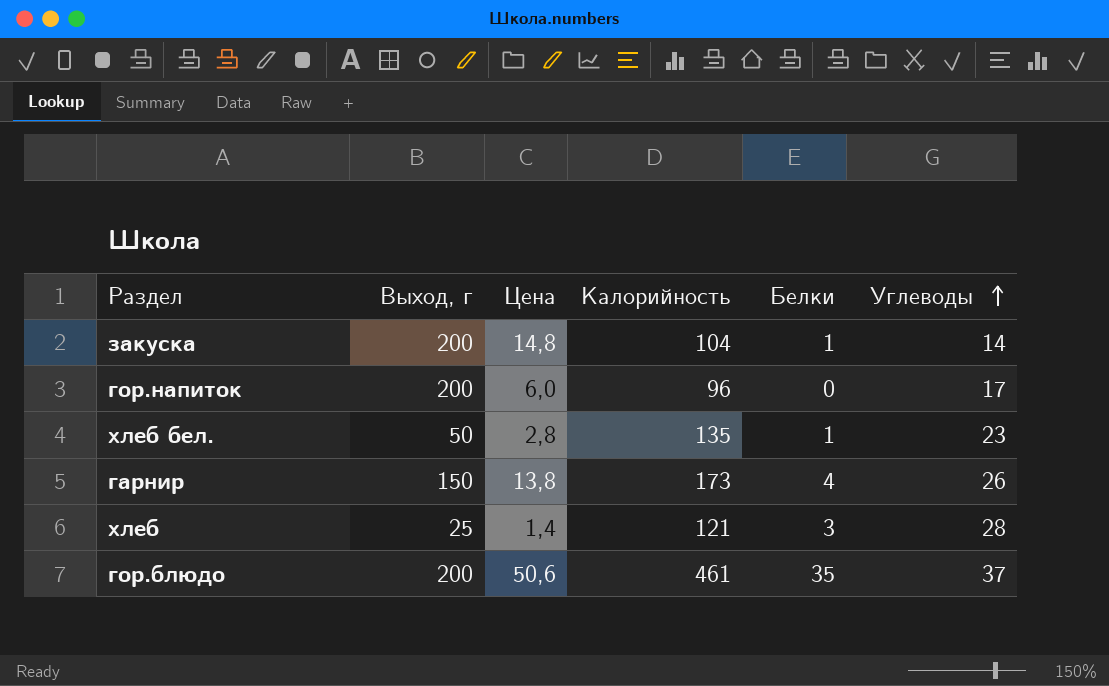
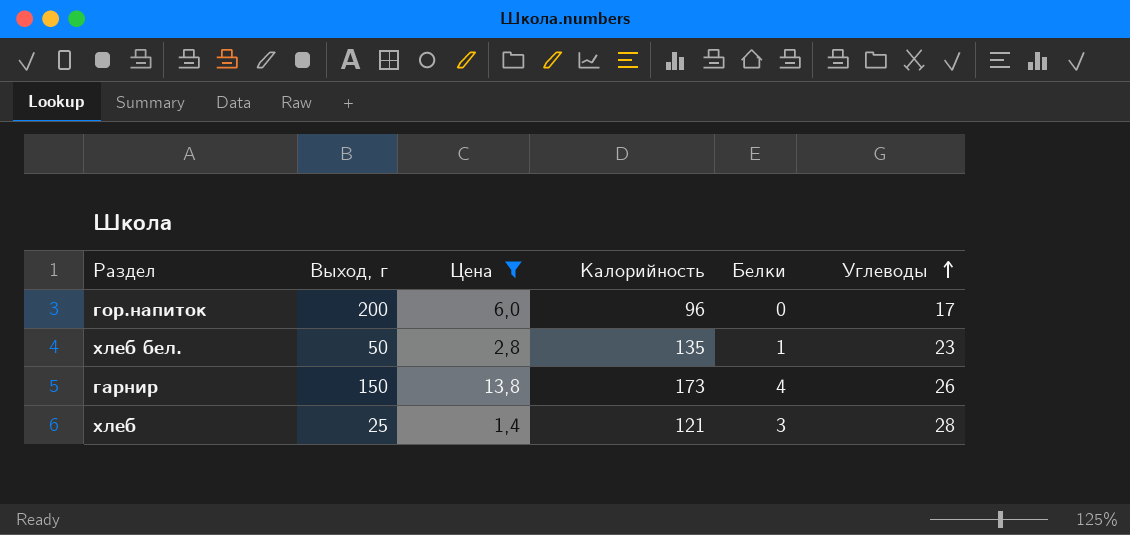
filter: none -> Цена <= 13,8

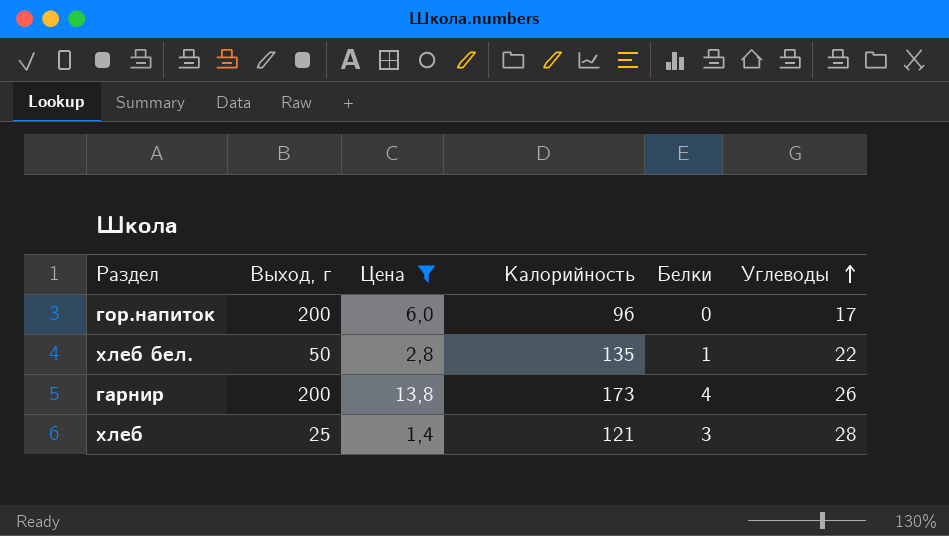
хлеб бел. | Углеводы: 23 -> 22
гарнир | Выход, г: 150 -> 200

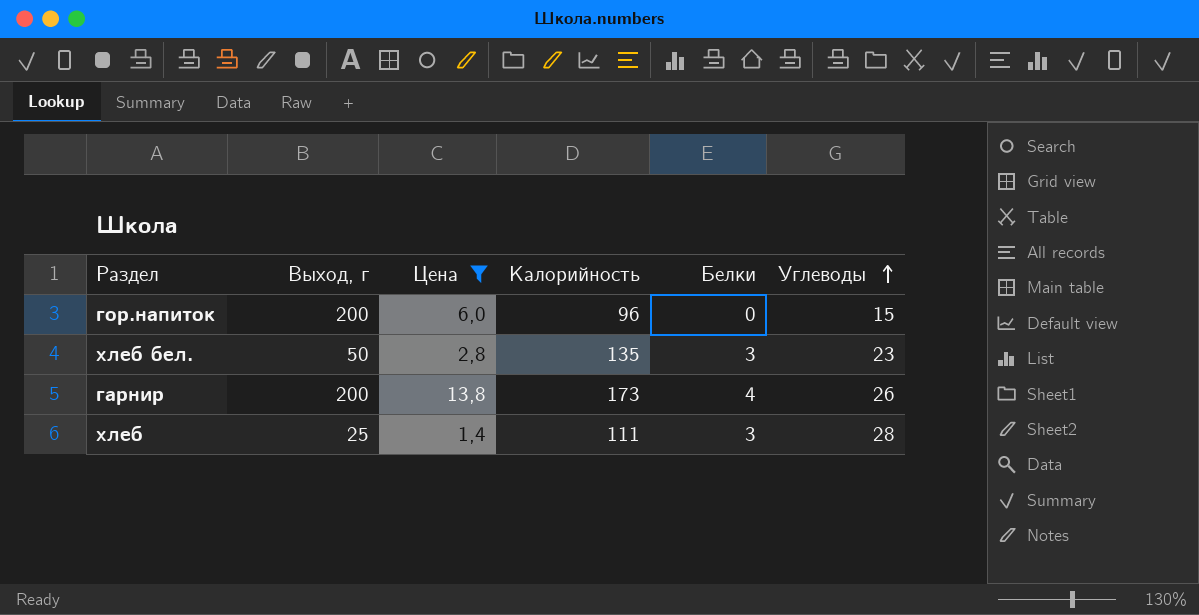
гор.напиток | Углеводы: 17 -> 15
хлеб бел. | Белки: 1 -> 3
хлеб бел. | Углеводы: 22 -> 23
хлеб | Калорийность: 121 -> 111

